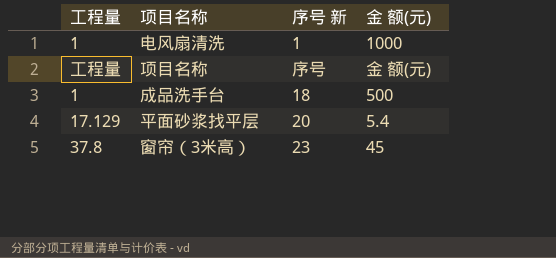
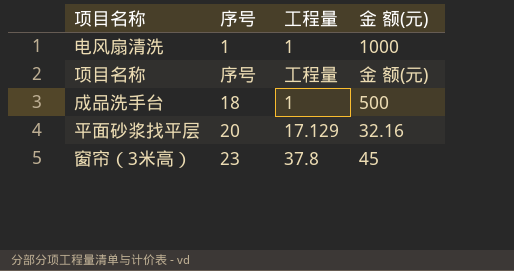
column name: 序号 新 -> 序号
column 工程量 | position: 1 -> 3
平面砂浆找平层 | 金 额(元): 5.4 -> 32.16

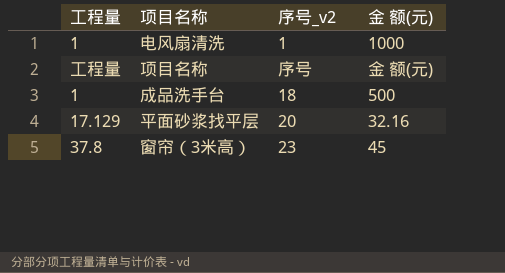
column 工程量 | position: 3 -> 1
column name: 序号 -> 序号_v2

